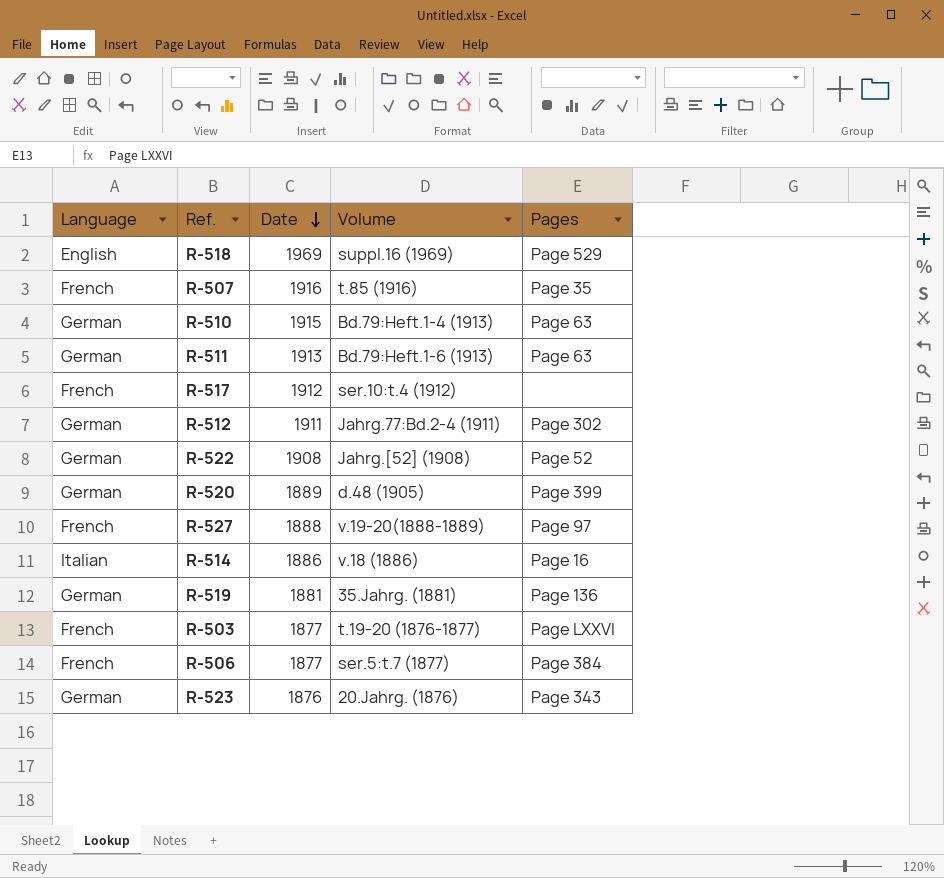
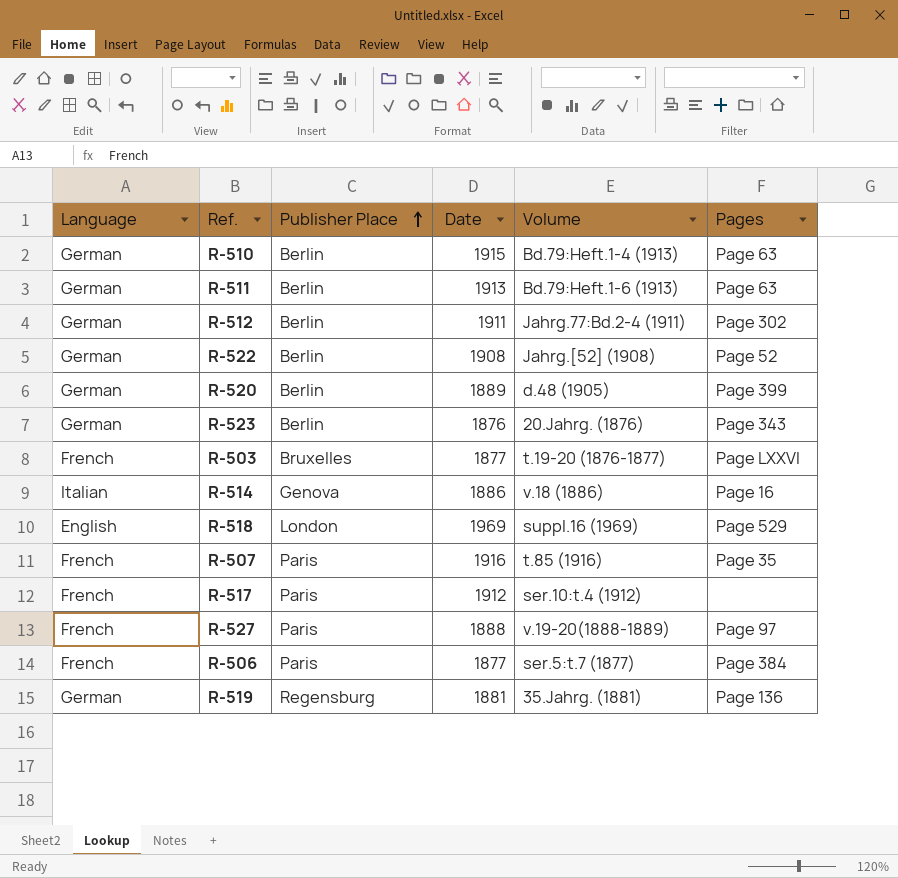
row order: Date descending -> Publisher Place ascending
column Publisher Place | position: none -> 3

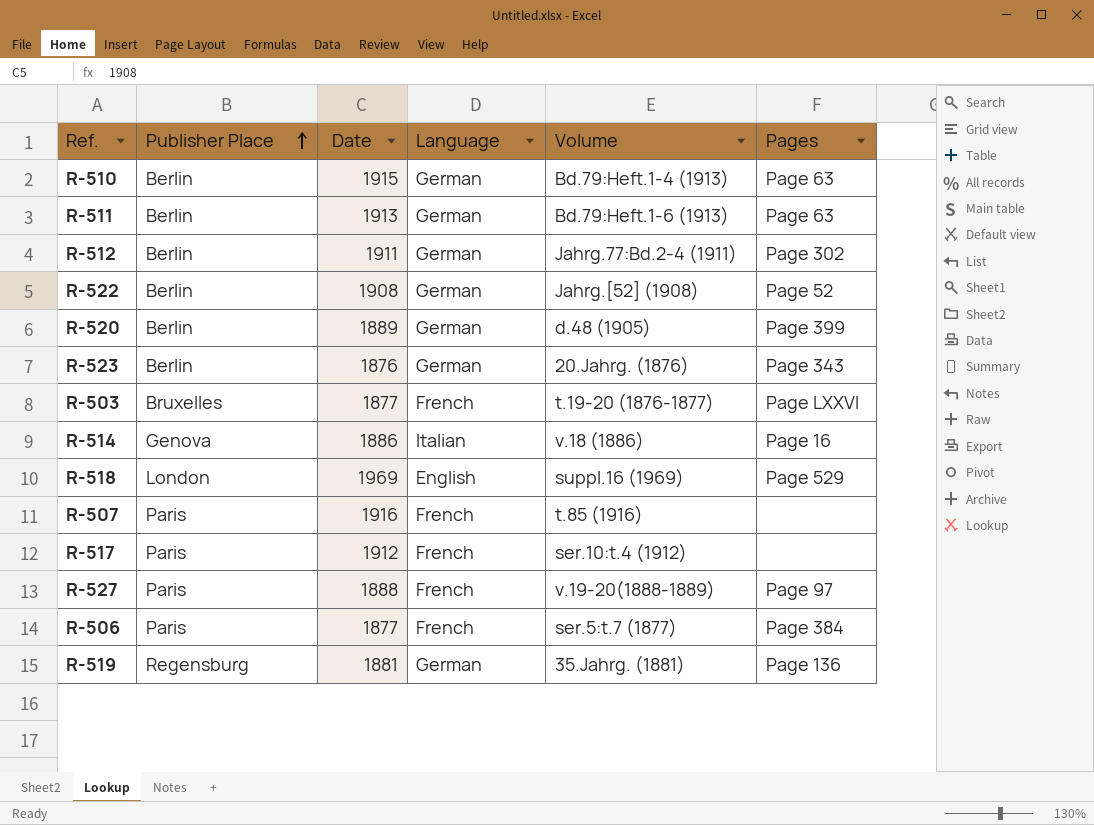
column Language | position: 1 -> 4
R-507 | Pages: Page 35 -> none

